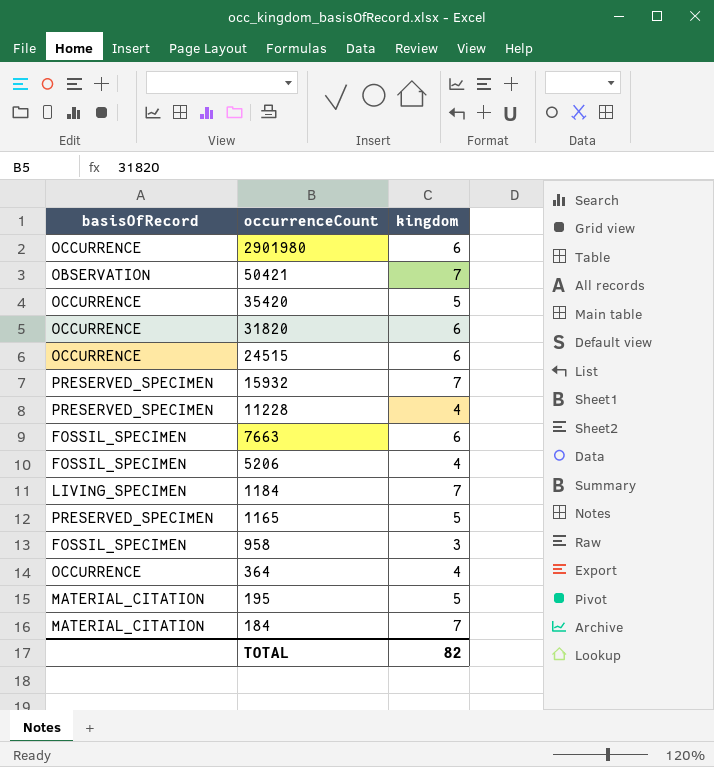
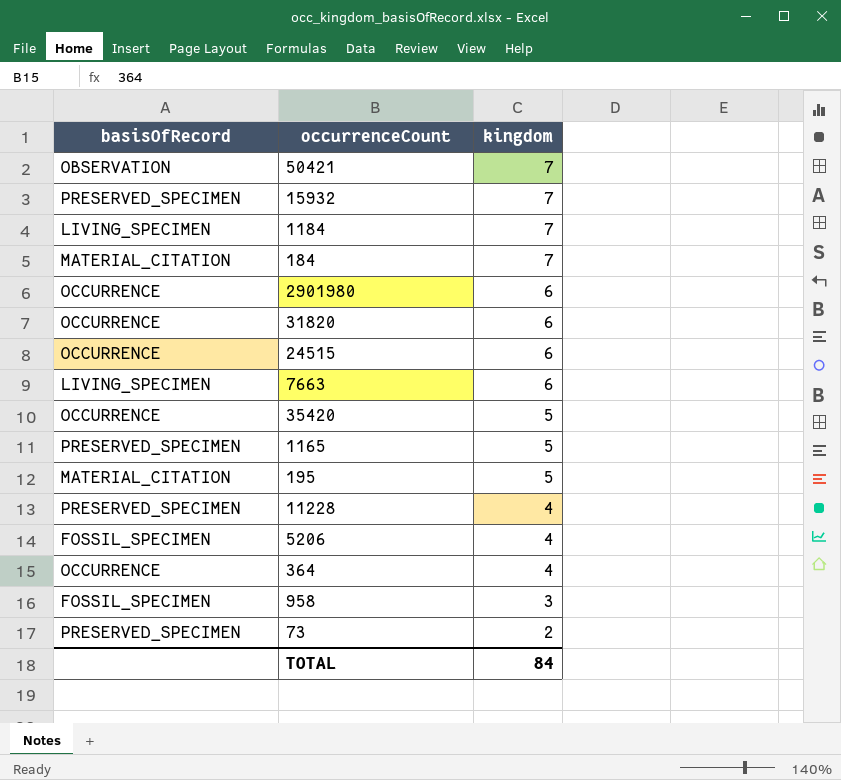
row order: occurrenceCount descending -> kingdom descending
7663 | basisOfRecord: FOSSIL_SPECIMEN -> LIVING_SPECIMEN
row 73: none -> PRESERVED_SPECIMEN | 2
TOTAL | kingdom: 82 -> 84

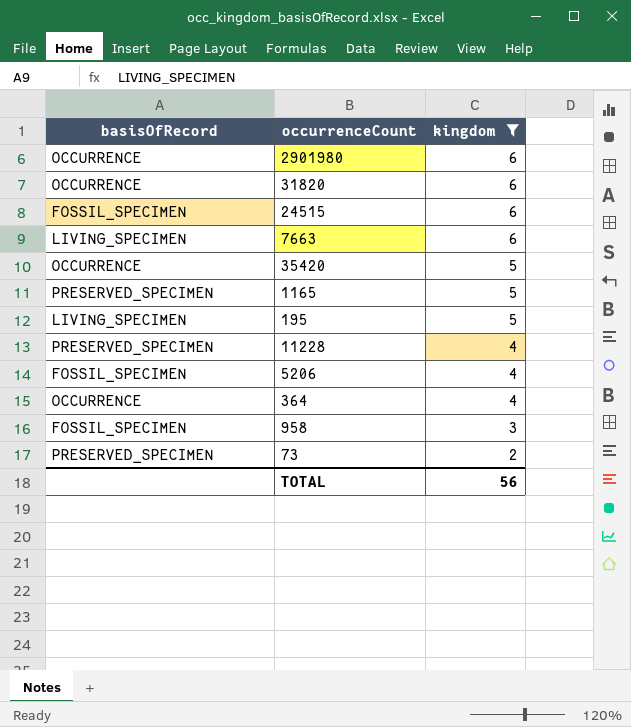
filter: none -> kingdom != 7
24515 | basisOfRecord: OCCURRENCE -> FOSSIL_SPECIMEN
195 | basisOfRecord: MATERIAL_CITATION -> LIVING_SPECIMEN
TOTAL | kingdom: 84 -> 56

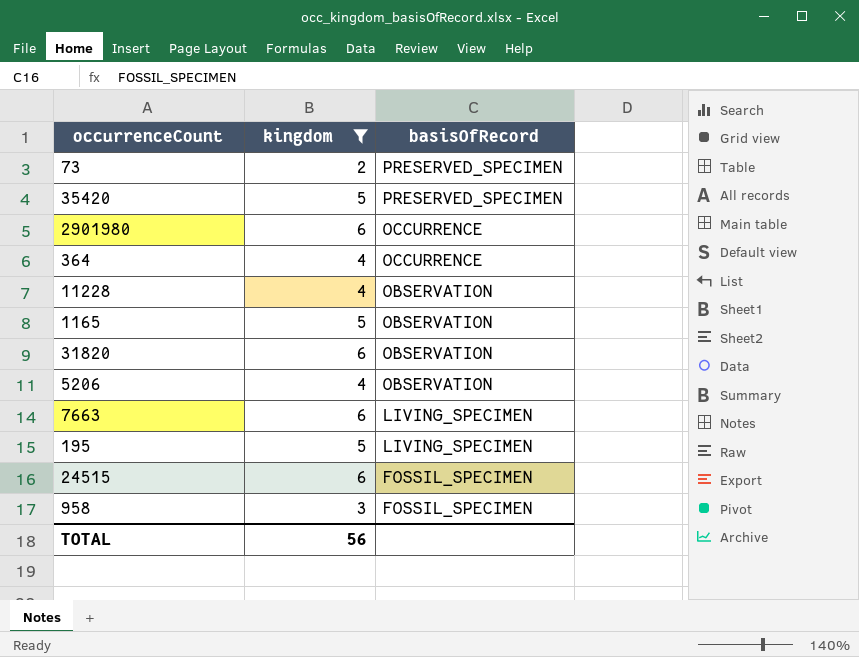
row order: kingdom descending -> basisOfRecord descending
column basisOfRecord | position: 1 -> 3
35420 | basisOfRecord: OCCURRENCE -> PRESERVED_SPECIMEN
11228 | basisOfRecord: PRESERVED_SPECIMEN -> OBSERVATION
1165 | basisOfRecord: PRESERVED_SPECIMEN -> OBSERVATION
31820 | basisOfRecord: OCCURRENCE -> OBSERVATION
5206 | basisOfRecord: FOSSIL_SPECIMEN -> OBSERVATION

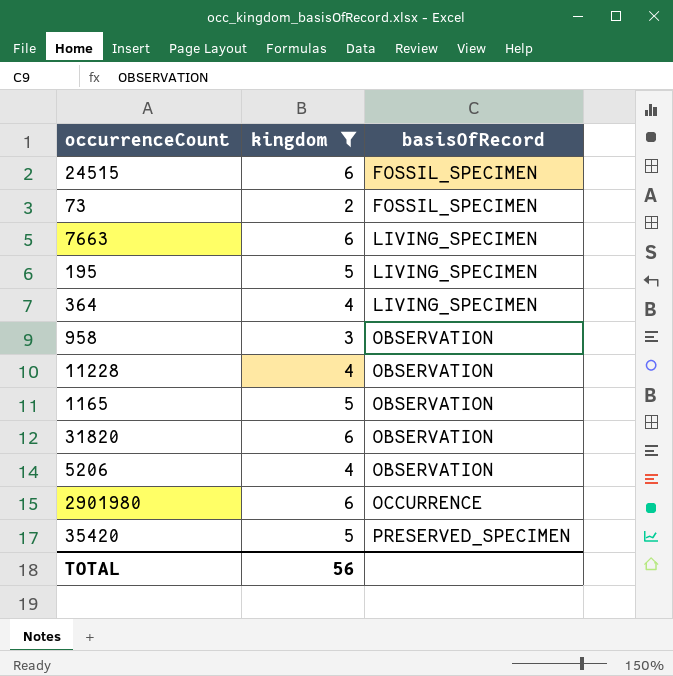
row order: basisOfRecord descending -> basisOfRecord ascending
73 | basisOfRecord: PRESERVED_SPECIMEN -> FOSSIL_SPECIMEN
364 | basisOfRecord: OCCURRENCE -> LIVING_SPECIMEN
958 | basisOfRecord: FOSSIL_SPECIMEN -> OBSERVATION

